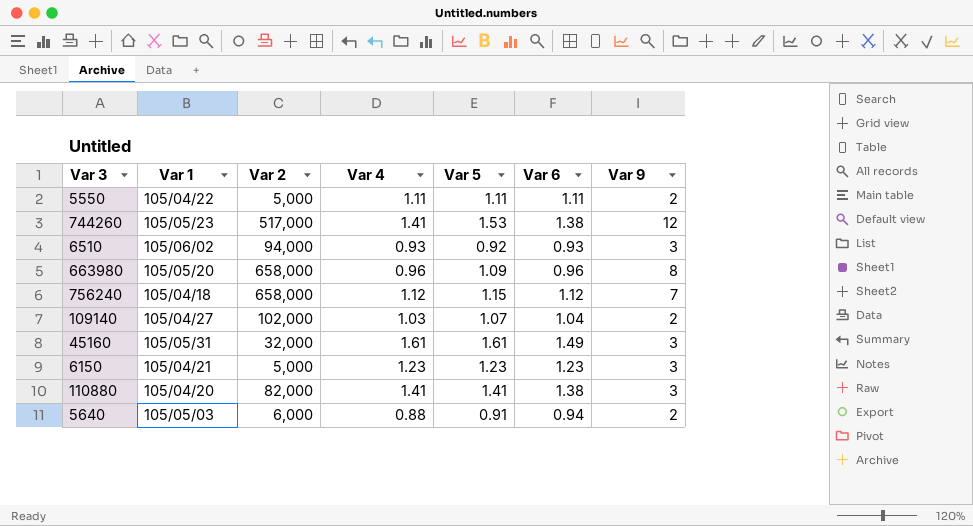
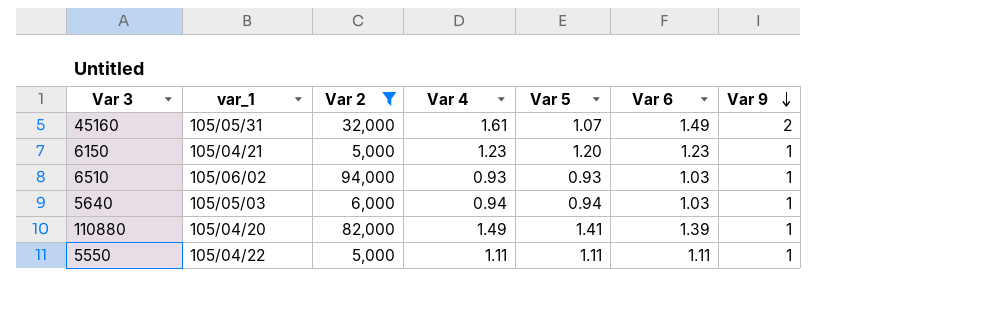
filter: none -> Var 2 <= 94,000
row order: none -> Var 9 descending
column name: Var 1 -> var_1
45160 | Var 5: 1.61 -> 1.07
45160 | Var 9: 3 -> 2
6150 | Var 5: 1.23 -> 1.20
6150 | Var 9: 3 -> 1
6510 | Var 5: 0.92 -> 0.93
6510 | Var 6: 0.93 -> 1.03
6510 | Var 9: 3 -> 1
5640 | Var 4: 0.88 -> 0.94
5640 | Var 5: 0.91 -> 0.94
5640 | Var 6: 0.94 -> 1.03
5640 | Var 9: 2 -> 1
110880 | Var 4: 1.41 -> 1.49
110880 | Var 6: 1.38 -> 1.39
110880 | Var 9: 3 -> 1
5550 | Var 9: 2 -> 1

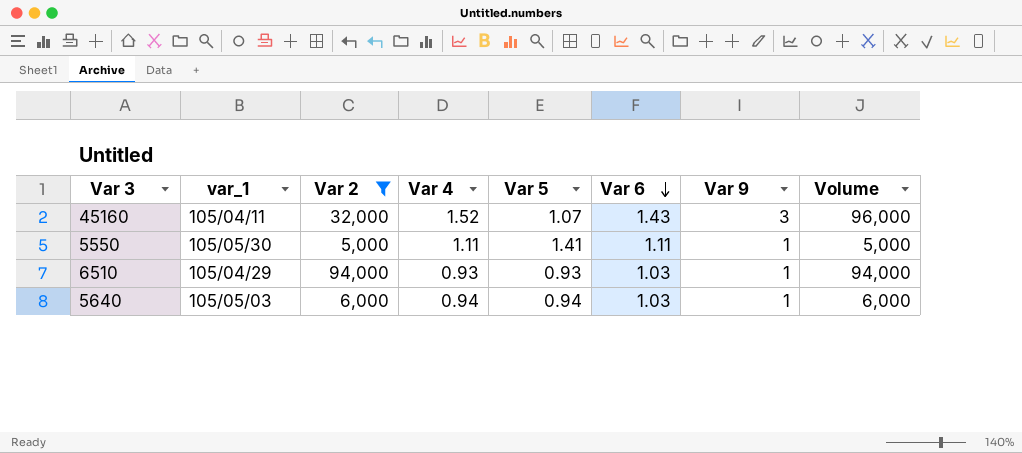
row order: Var 9 descending -> Var 6 descending
column Volume | formula: none -> [Var 2] * [Var 9]
row 6150: 105/04/21 | 5,000 | 1.23 | 1.20 | 1.23 | 1 -> none
row 110880: 105/04/20 | 82,000 | 1.49 | 1.41 | 1.39 | 1 -> none
45160 | var_1: 105/05/31 -> 105/04/11
45160 | Var 4: 1.61 -> 1.52
45160 | Var 6: 1.49 -> 1.43
45160 | Var 9: 2 -> 3
5550 | var_1: 105/04/22 -> 105/05/30
5550 | Var 5: 1.11 -> 1.41
6510 | var_1: 105/06/02 -> 105/04/29

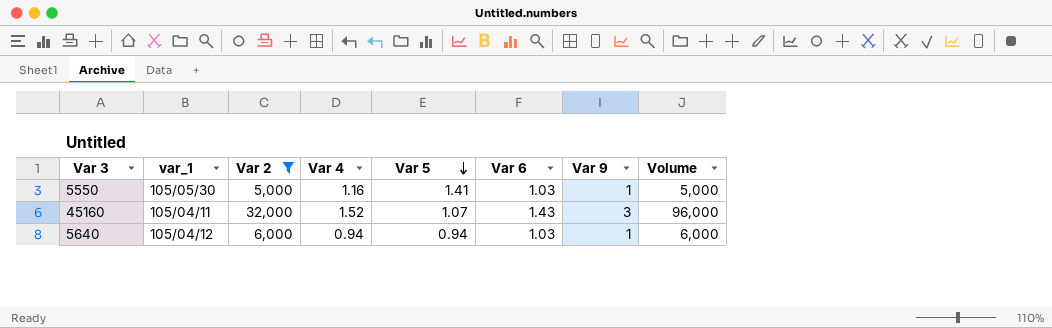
row order: Var 6 descending -> Var 5 descending
row 6510: 105/04/29 | 94,000 | 0.93 | 0.93 | 1.03 | 1 | 94,000 -> none
5550 | Var 4: 1.11 -> 1.16
5550 | Var 6: 1.11 -> 1.03
5640 | var_1: 105/05/03 -> 105/04/12

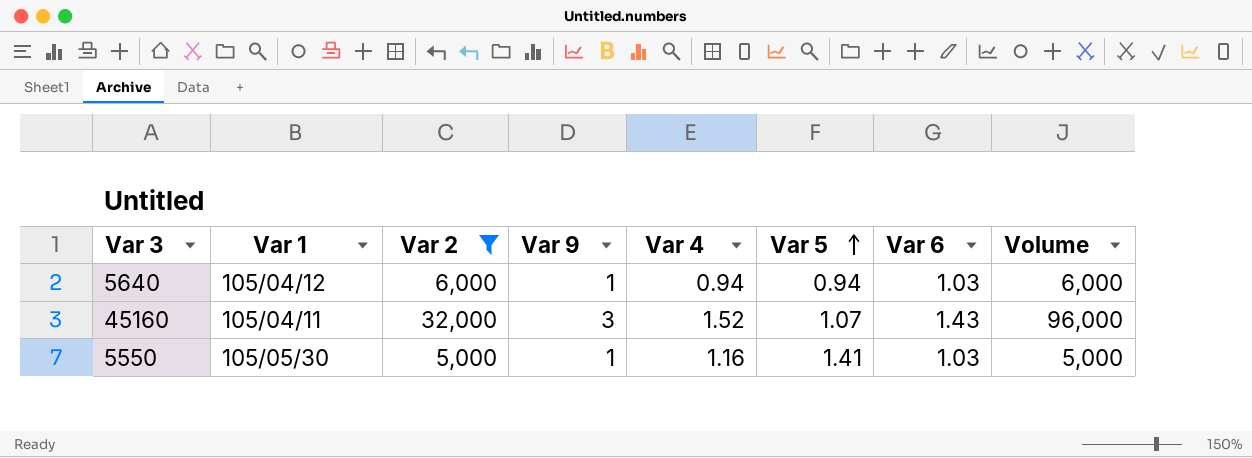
row order: Var 5 descending -> Var 5 ascending
column name: var_1 -> Var 1
column Var 9 | position: 7 -> 4

